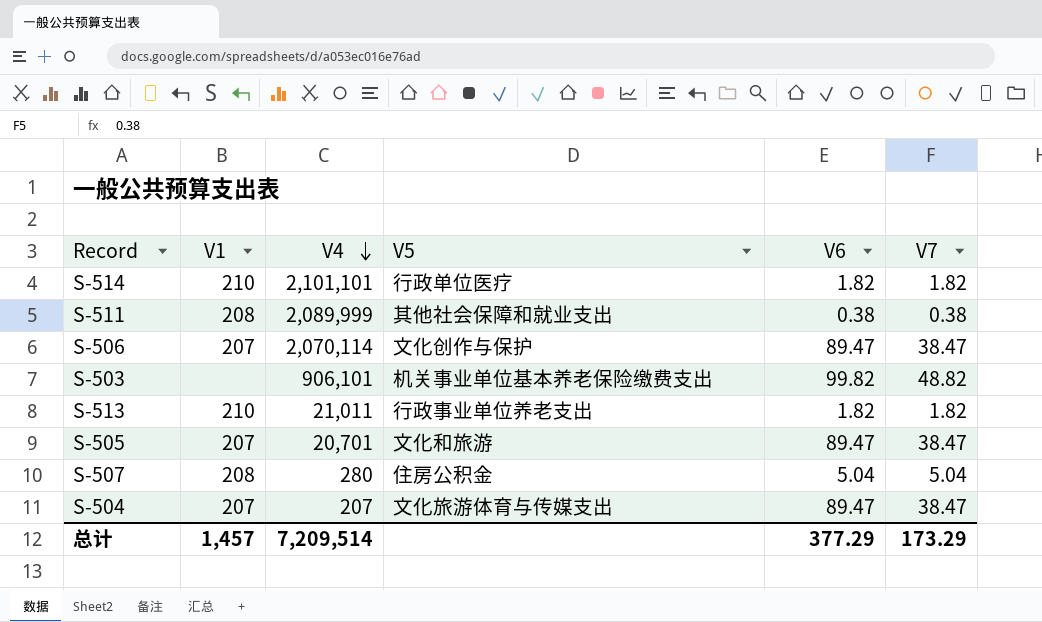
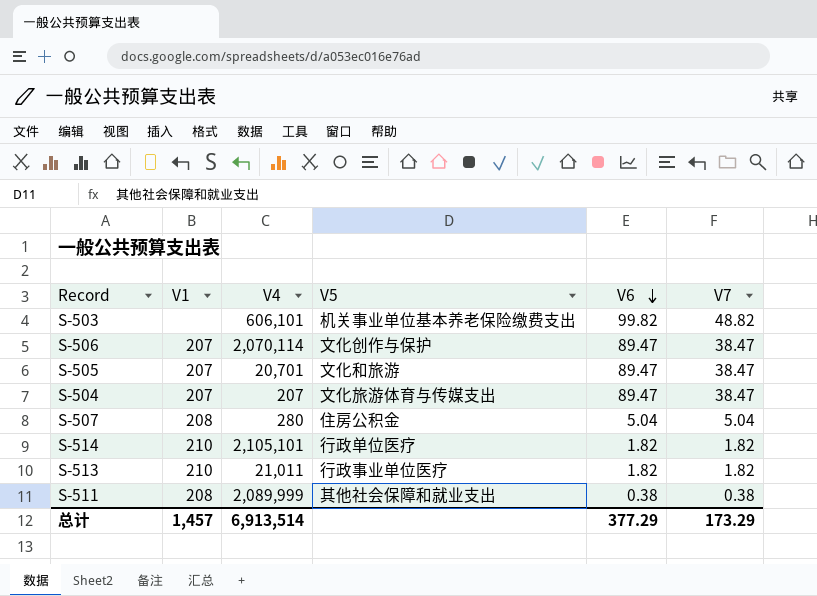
row order: V4 descending -> V6 descending
S-503 | V4: 906,101 -> 606,101
S-514 | V4: 2,101,101 -> 2,105,101
S-513 | V5: 行政事业单位养老支出 -> 行政事业单位医疗
总计 | V4: 7,209,514 -> 6,913,514

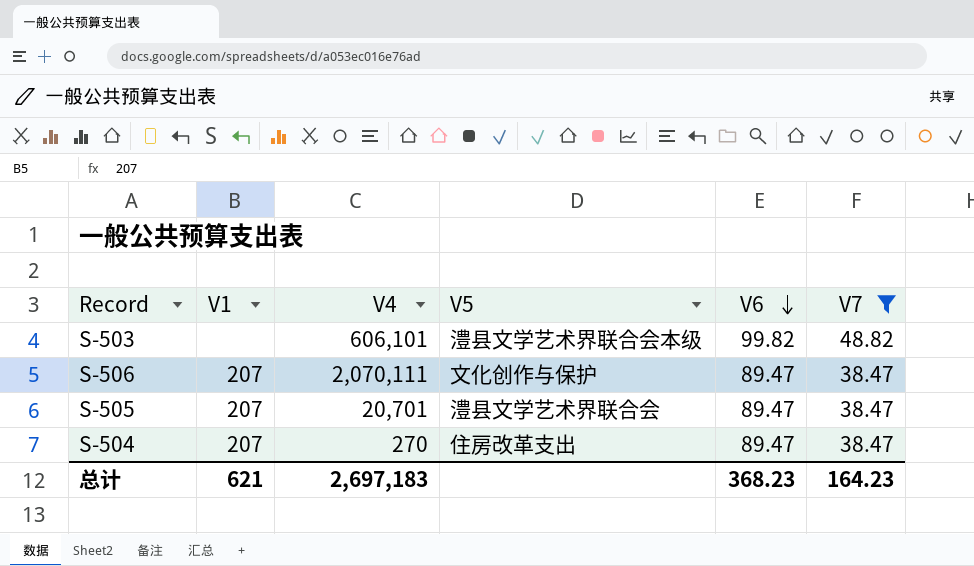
filter: none -> V7 >= 38.47
S-503 | V5: 机关事业单位基本养老保险缴费支出 -> 澧县文学艺术界联合会本级
S-506 | V4: 2,070,114 -> 2,070,111
S-505 | V5: 文化和旅游 -> 澧县文学艺术界联合会
S-504 | V4: 207 -> 270
S-504 | V5: 文化旅游体育与传媒支出 -> 住房改革支出
总计 | V1: 1,457 -> 621
总计 | V4: 6,913,514 -> 2,697,183
总计 | V6: 377.29 -> 368.23
总计 | V7: 173.29 -> 164.23

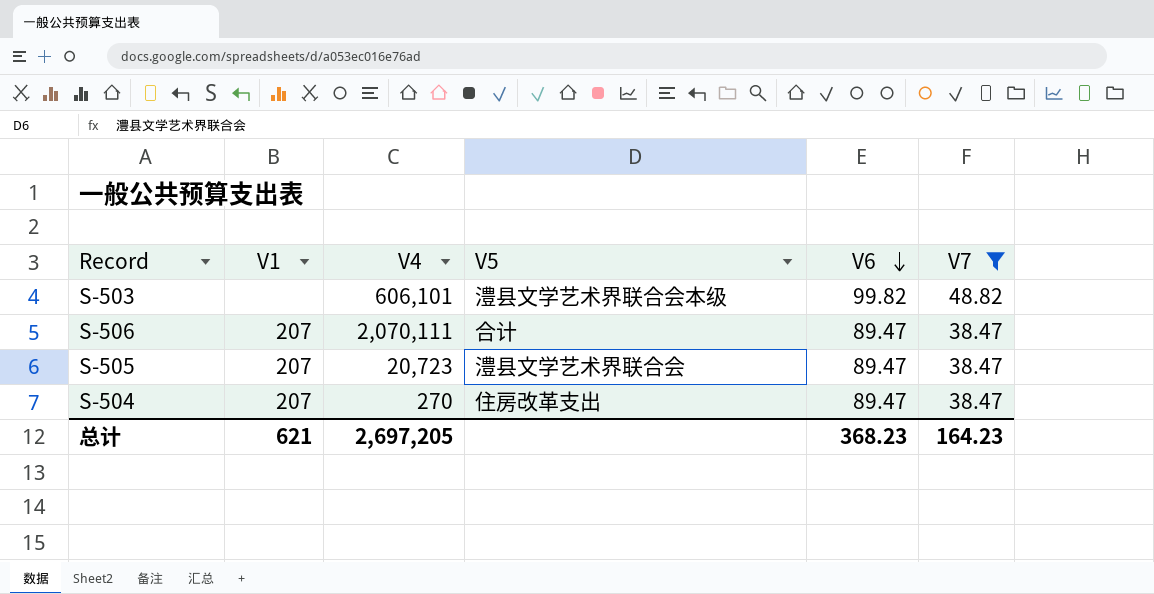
S-506 | V5: 文化创作与保护 -> 合计
S-505 | V4: 20,701 -> 20,723
总计 | V4: 2,697,183 -> 2,697,205

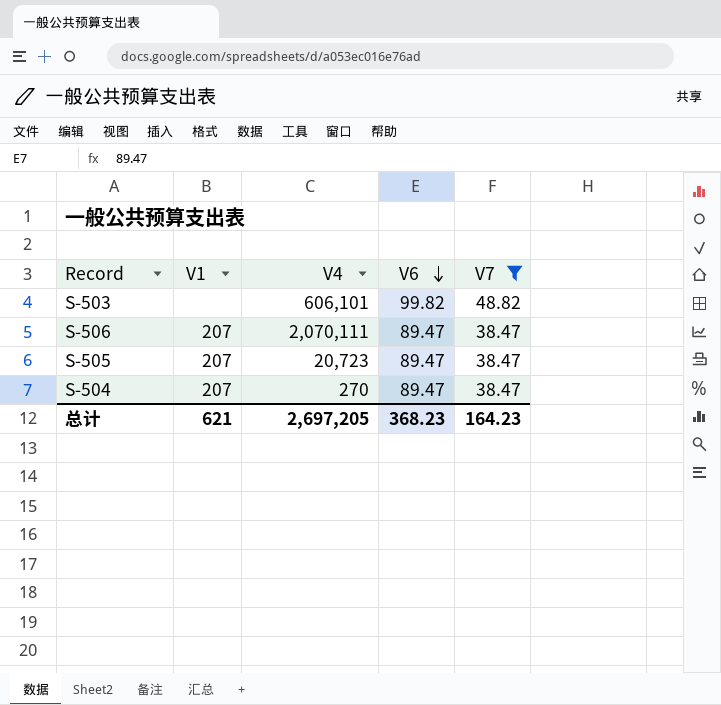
column V5 | position: 4 -> none

